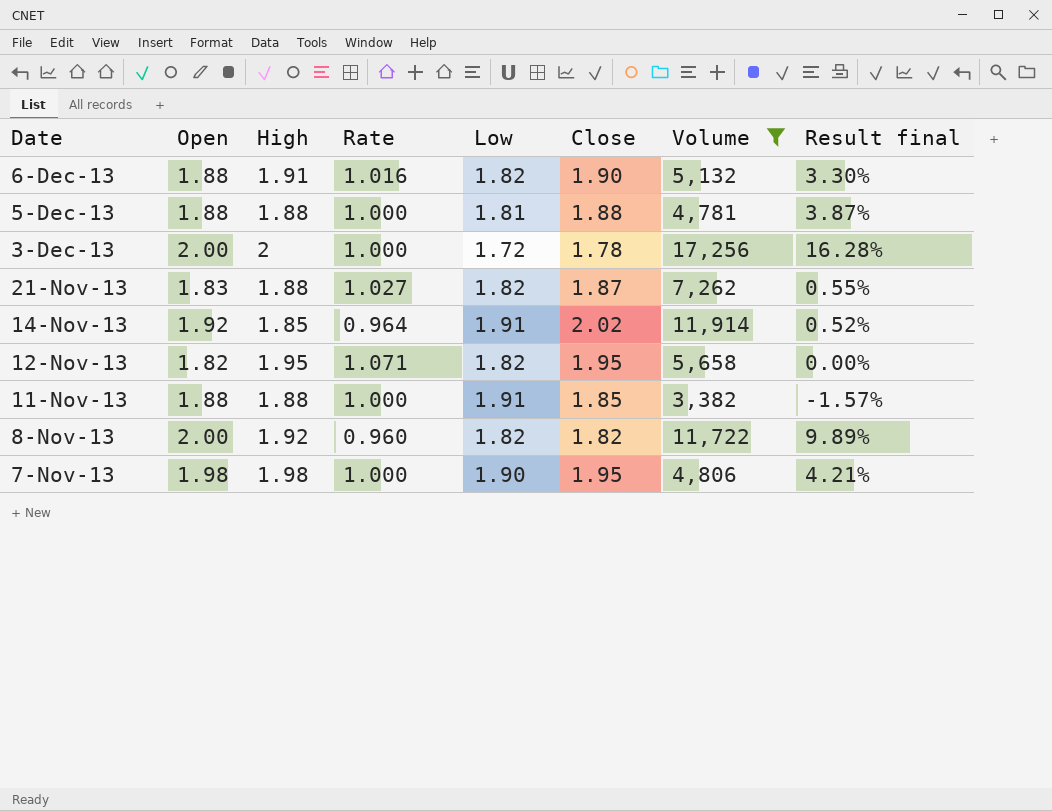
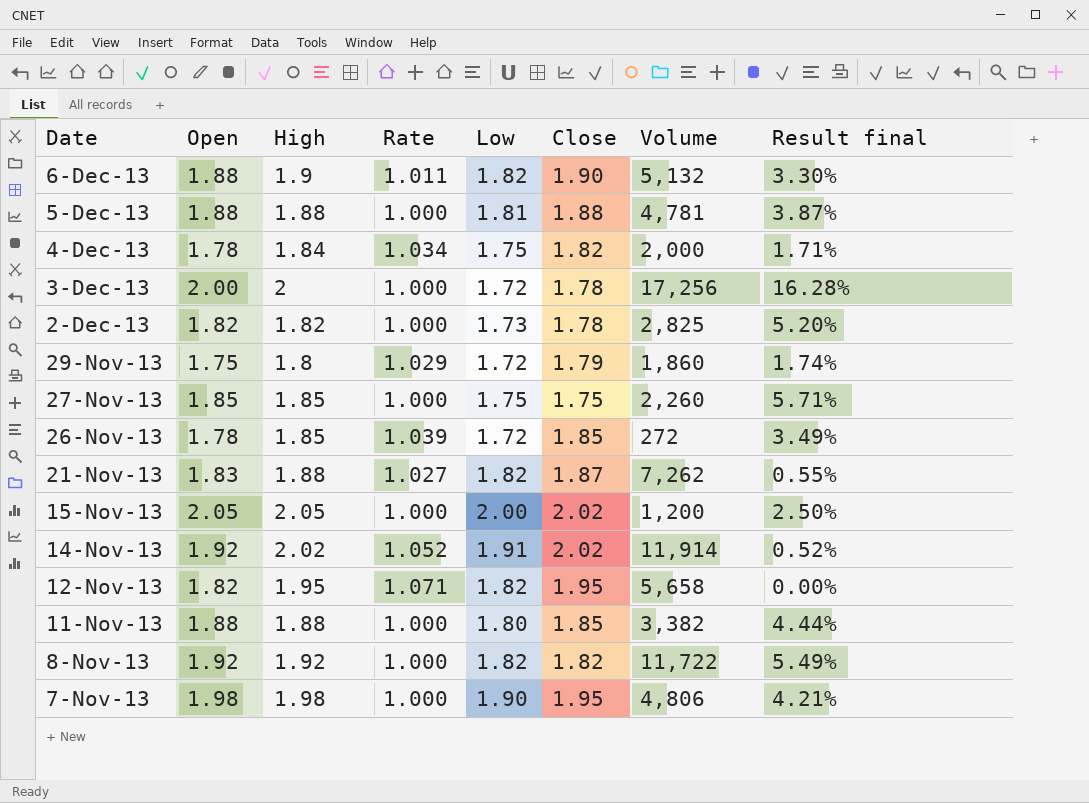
filter: Volume >= 3,382 -> none
6-Dec-13 | High: 1.91 -> 1.9
6-Dec-13 | Rate: 1.016 -> 1.011
14-Nov-13 | High: 1.85 -> 2.02
14-Nov-13 | Rate: 0.964 -> 1.052
11-Nov-13 | Low: 1.91 -> 1.80
11-Nov-13 | Result final: -1.57% -> 4.44%
8-Nov-13 | Open: 2.00 -> 1.92
8-Nov-13 | Rate: 0.960 -> 1.000
8-Nov-13 | Result final: 9.89% -> 5.49%

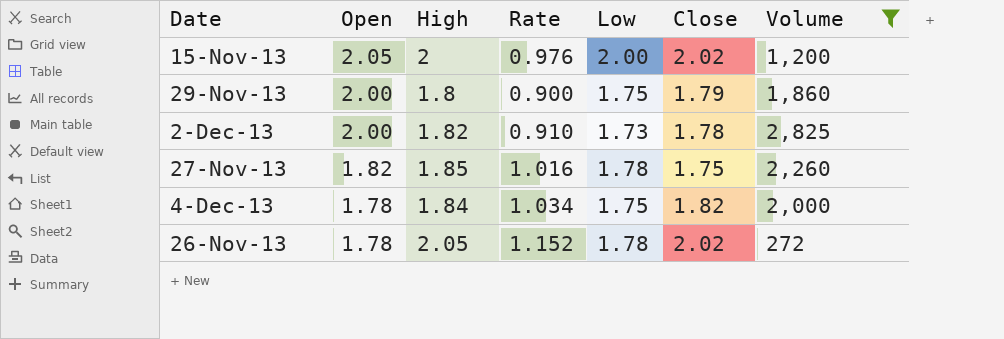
filter: none -> Volume <= 2,825
row order: Date descending -> Open descending
column Result final | formula: ([Open] - [Low]) / [Low] -> none
15-Nov-13 | High: 2.05 -> 2
15-Nov-13 | Rate: 1.000 -> 0.976
29-Nov-13 | Open: 1.75 -> 2.00
29-Nov-13 | Rate: 1.029 -> 0.900
29-Nov-13 | Low: 1.72 -> 1.75
2-Dec-13 | Open: 1.82 -> 2.00
2-Dec-13 | Rate: 1.000 -> 0.910
27-Nov-13 | Open: 1.85 -> 1.82
27-Nov-13 | Rate: 1.000 -> 1.016
27-Nov-13 | Low: 1.75 -> 1.78
26-Nov-13 | High: 1.85 -> 2.05
26-Nov-13 | Rate: 1.039 -> 1.152
26-Nov-13 | Low: 1.72 -> 1.78
26-Nov-13 | Close: 1.85 -> 2.02

